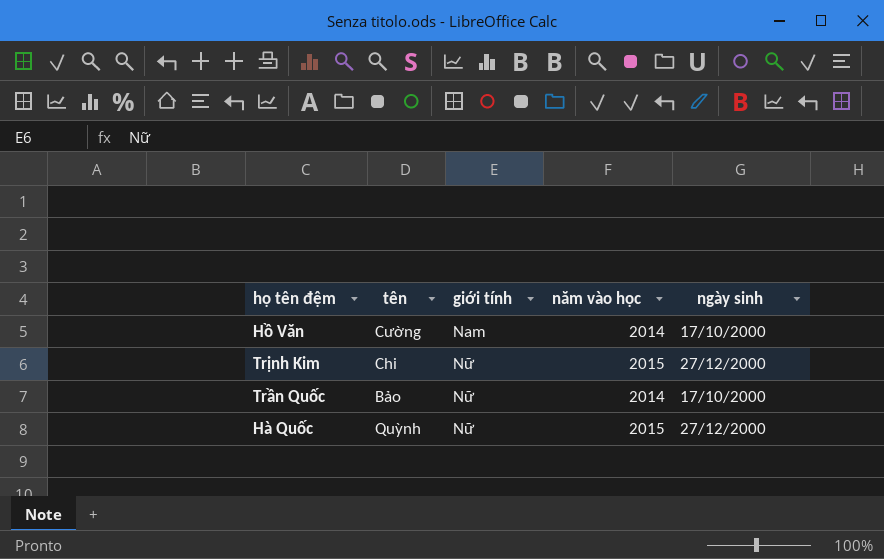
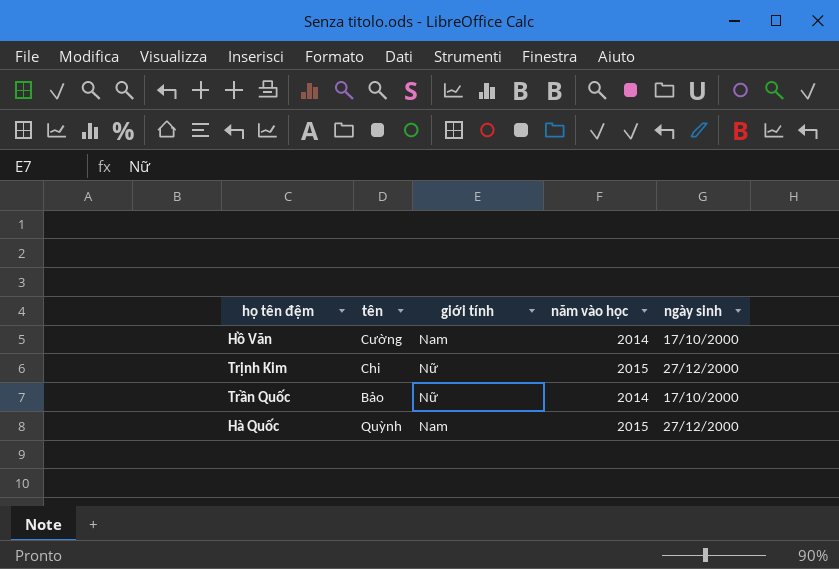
Hà Quốc | giới tính: Nữ -> Nam

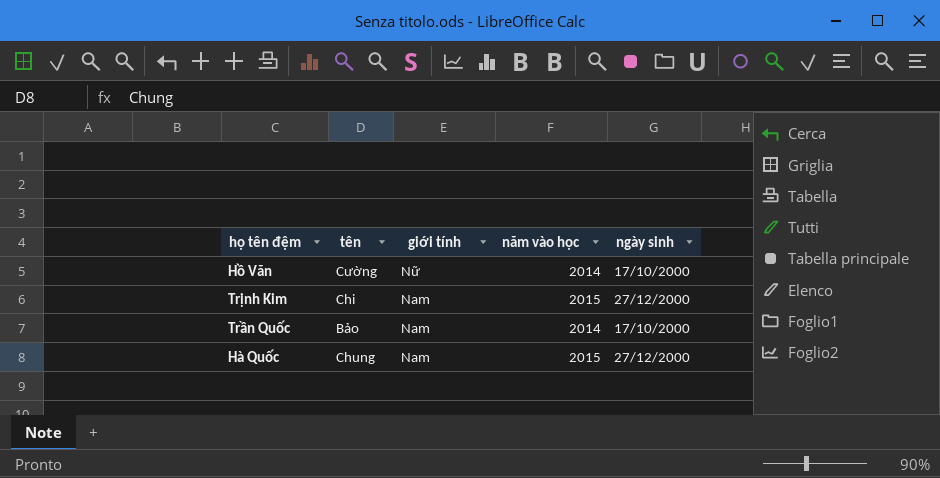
Hồ Văn | giới tính: Nam -> Nữ
Trịnh Kim | giới tính: Nữ -> Nam
Trần Quốc | giới tính: Nữ -> Nam
Hà Quốc | tên: Quỳnh -> Chung

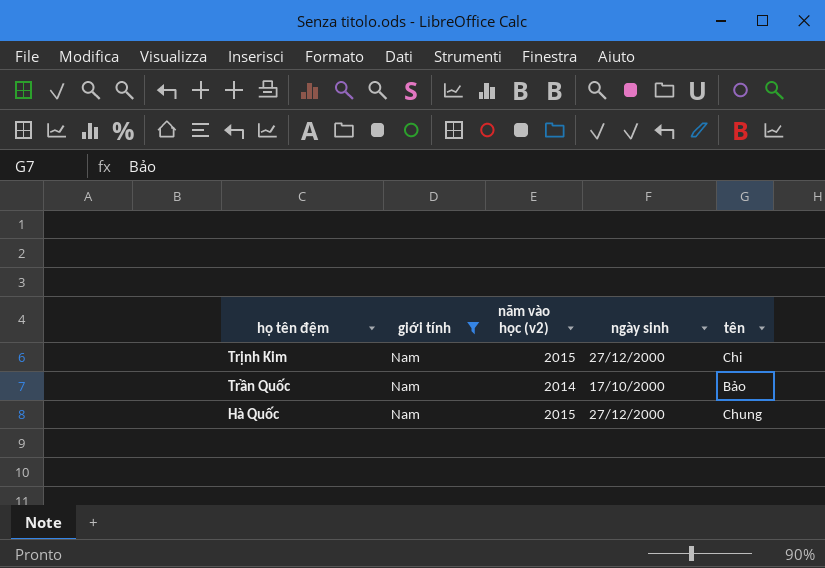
filter: none -> giới tính = Nam
column name: năm vào học -> năm vào học (v2)
column tên | position: 2 -> 5

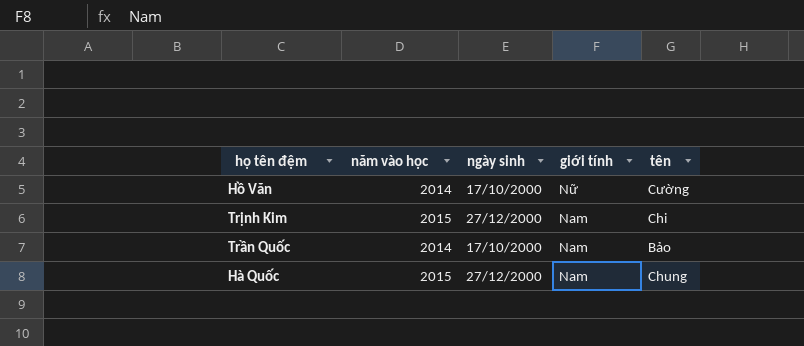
filter: giới tính = Nam -> none
column name: năm vào học (v2) -> năm vào học
column giới tính | position: 2 -> 4

